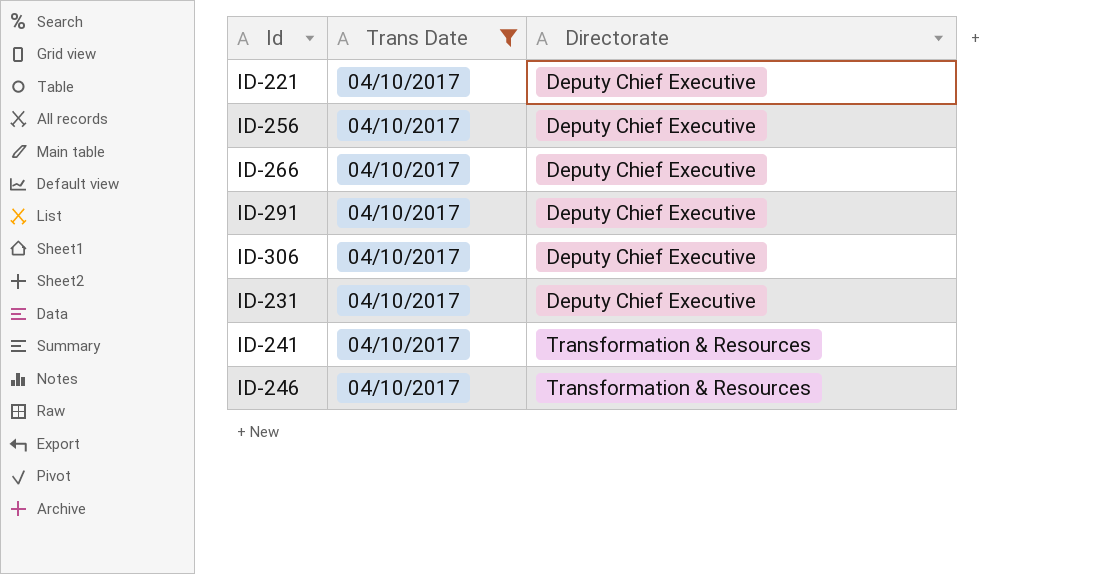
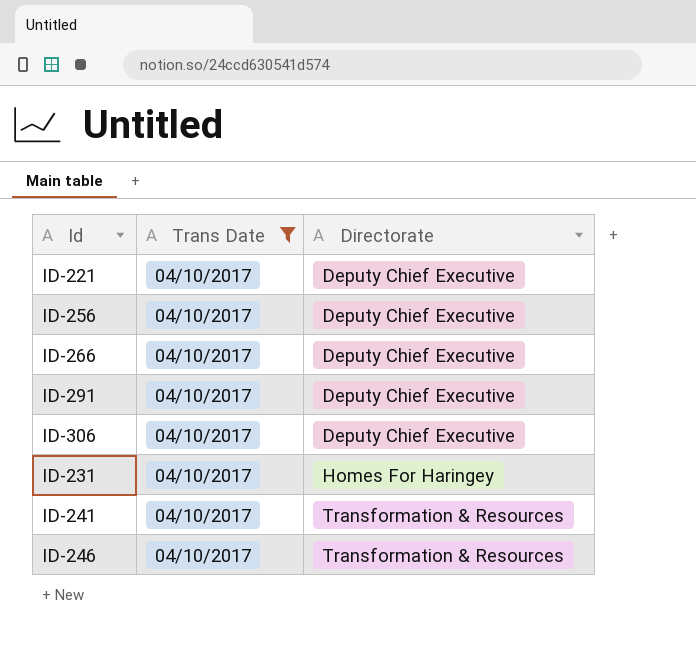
ID-231 | Directorate: Deputy Chief Executive -> Homes For Haringey

